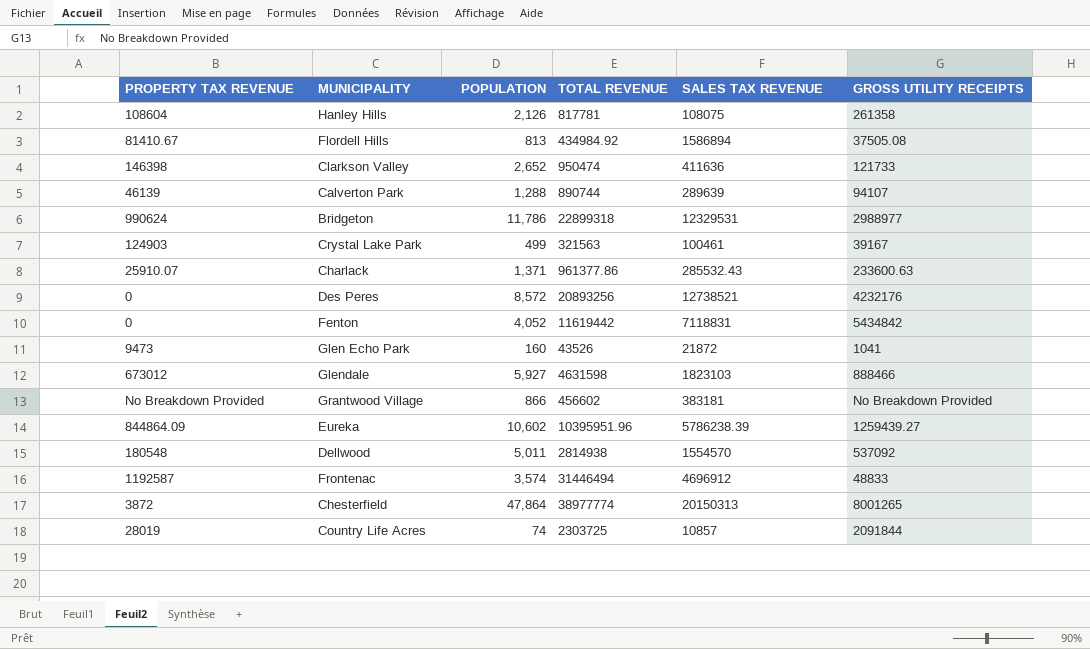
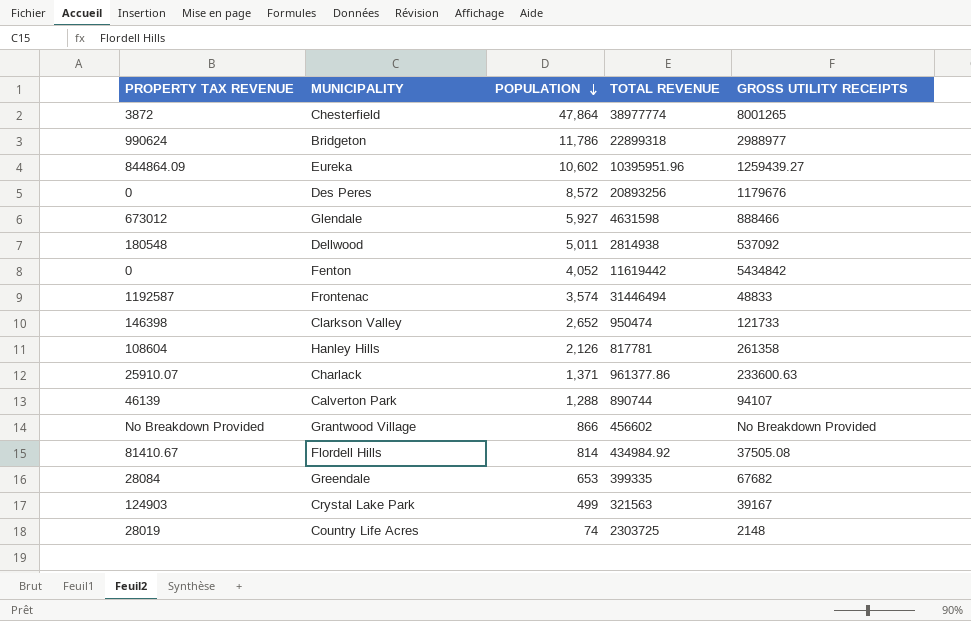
row order: none -> POPULATION descending
column SALES TAX REVENUE | position: 5 -> none
row Glen Echo Park: 9473 | 160 | 43526 | 21872 | 1041 -> none
Des Peres | GROSS UTILITY RECEIPTS: 4232176 -> 1179676
Flordell Hills | POPULATION: 813 -> 814
row Greendale: none -> 28084 | 653 | 399335 | 67682
Country Life Acres | GROSS UTILITY RECEIPTS: 2091844 -> 2148

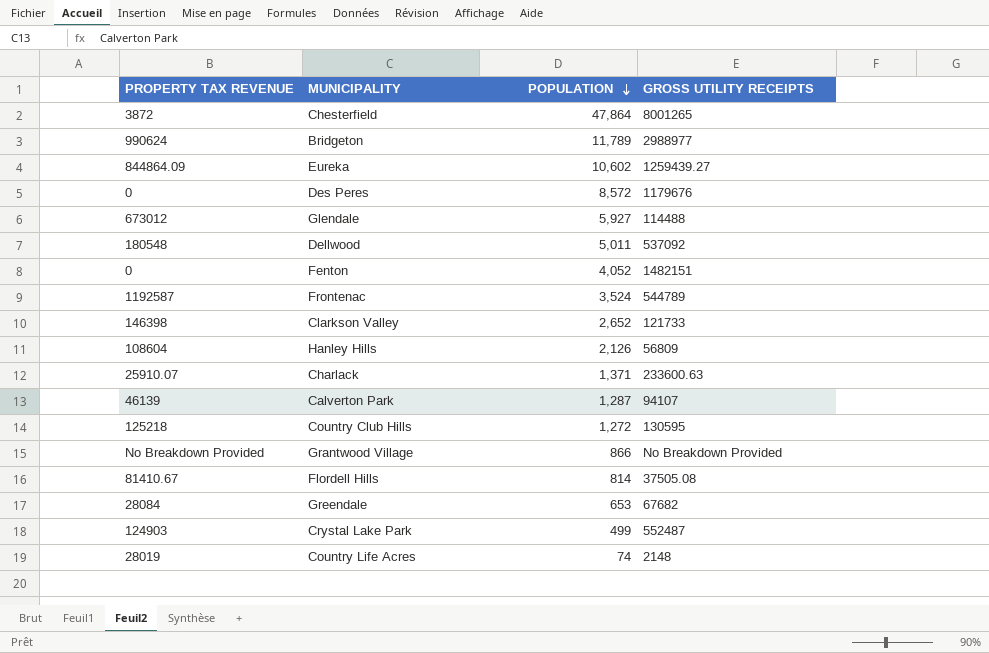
column TOTAL REVENUE | position: 4 -> none
Bridgeton | POPULATION: 11,786 -> 11,789
Glendale | GROSS UTILITY RECEIPTS: 888466 -> 114488
Fenton | GROSS UTILITY RECEIPTS: 5434842 -> 1482151
Frontenac | POPULATION: 3,574 -> 3,524
Frontenac | GROSS UTILITY RECEIPTS: 48833 -> 544789
Hanley Hills | GROSS UTILITY RECEIPTS: 261358 -> 56809
Calverton Park | POPULATION: 1,288 -> 1,287
row Country Club Hills: none -> 125218 | 1,272 | 130595
Crystal Lake Park | GROSS UTILITY RECEIPTS: 39167 -> 552487

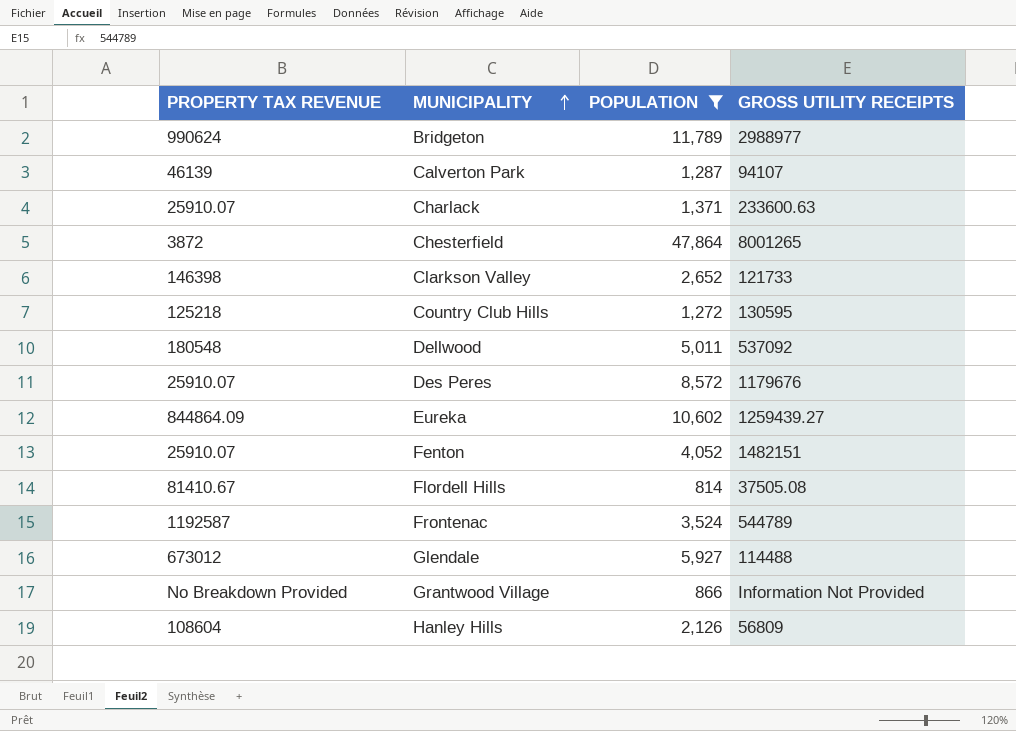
filter: none -> POPULATION >= 814
row order: POPULATION descending -> MUNICIPALITY ascending
Des Peres | PROPERTY TAX REVENUE: 0 -> 25910.07
Fenton | PROPERTY TAX REVENUE: 0 -> 25910.07
Grantwood Village | GROSS UTILITY RECEIPTS: No Breakdown Provided -> Information Not Provided

